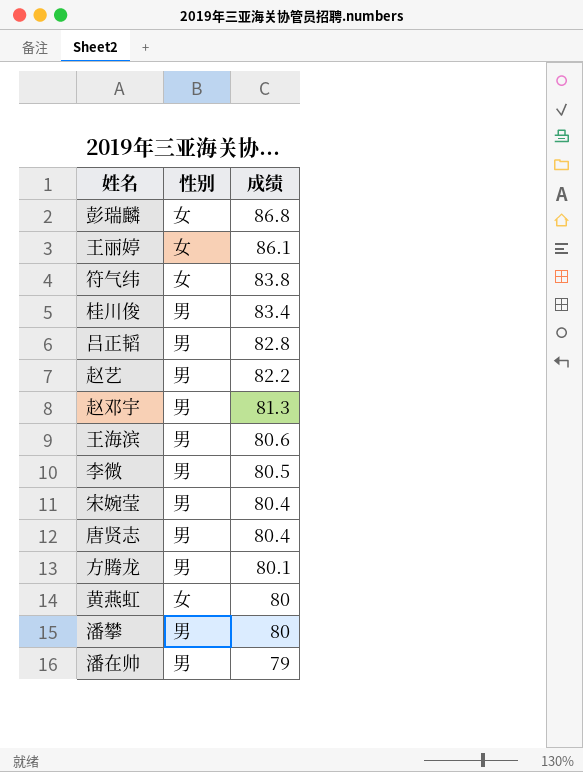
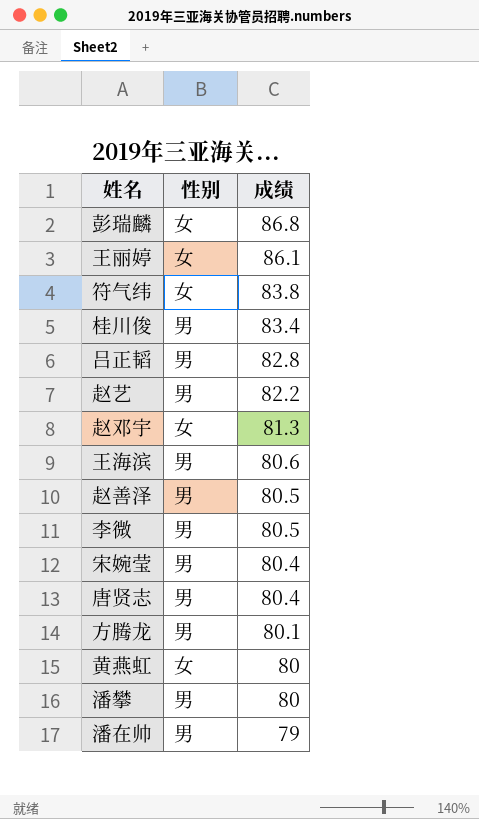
赵邓宇 | 性别: 男 -> 女
row 赵善泽: none -> 男 | 80.5

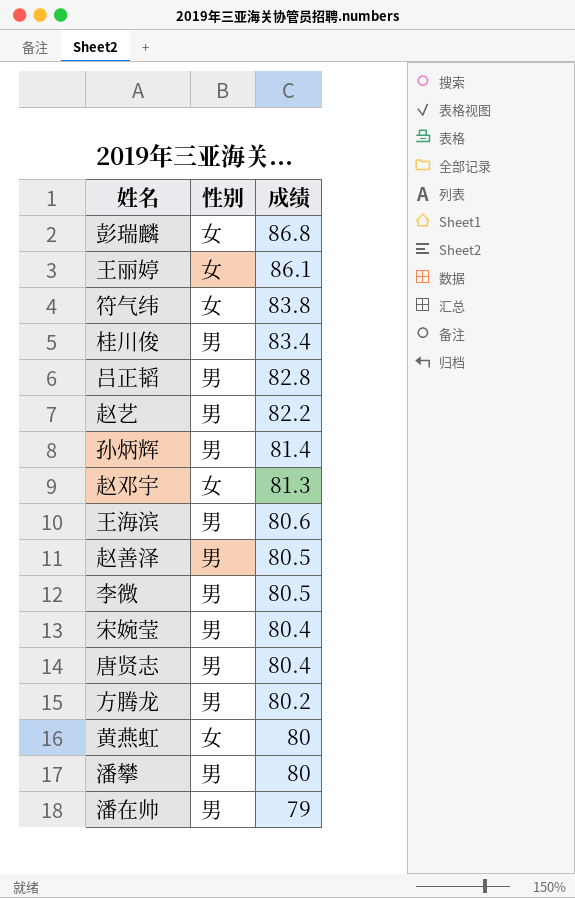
row 孙炳辉: none -> 男 | 81.4
方腾龙 | 成绩: 80.1 -> 80.2

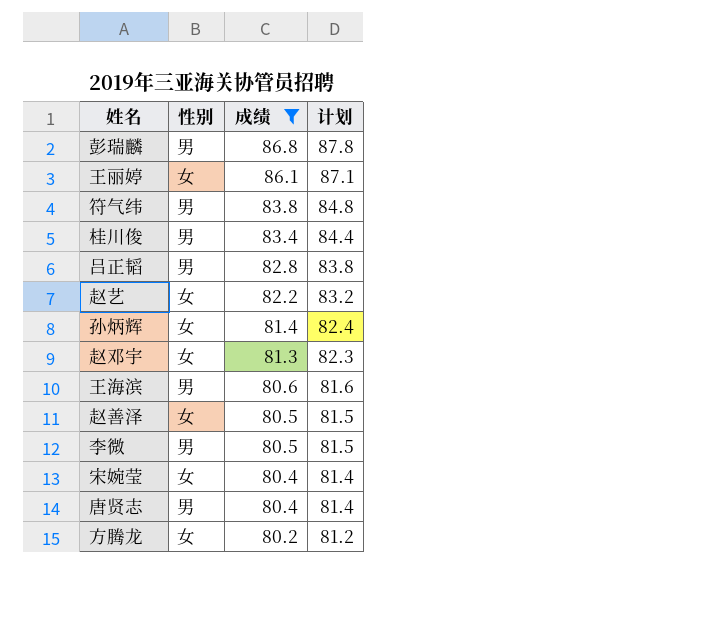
filter: none -> 成绩 >= 80.2
column 计划 | formula: none -> [成绩] + 1
彭瑞麟 | 性别: 女 -> 男
符气纬 | 性别: 女 -> 男
赵艺 | 性别: 男 -> 女
孙炳辉 | 性别: 男 -> 女
赵善泽 | 性别: 男 -> 女
宋婉莹 | 性别: 男 -> 女
方腾龙 | 性别: 男 -> 女

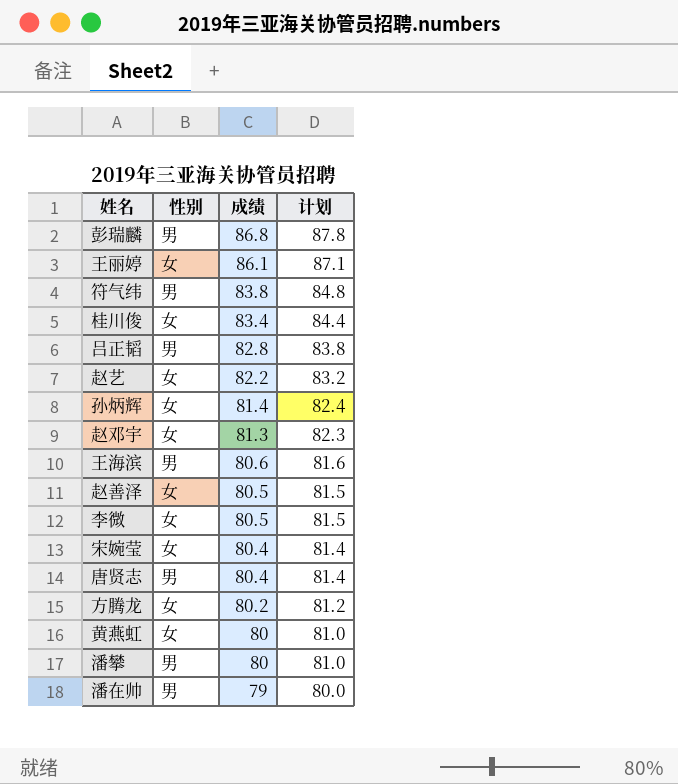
filter: 成绩 >= 80.2 -> none
桂川俊 | 性别: 男 -> 女
李微 | 性别: 男 -> 女

